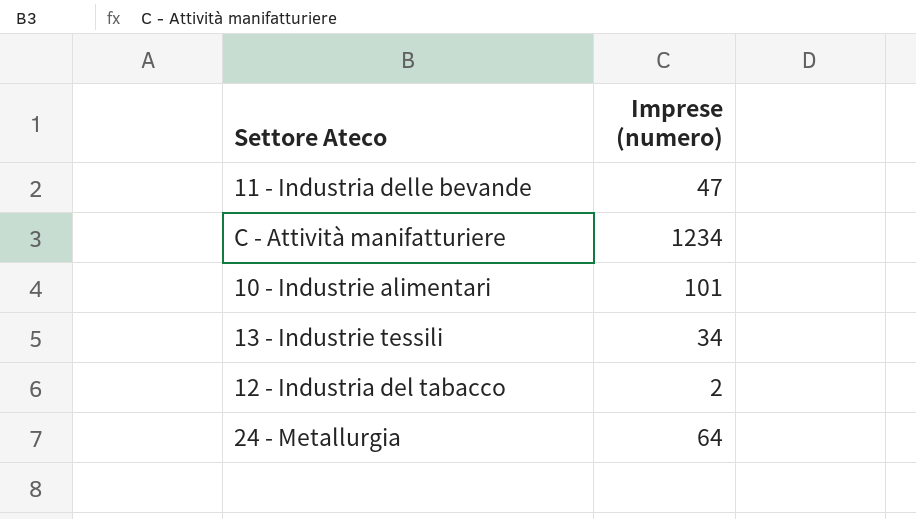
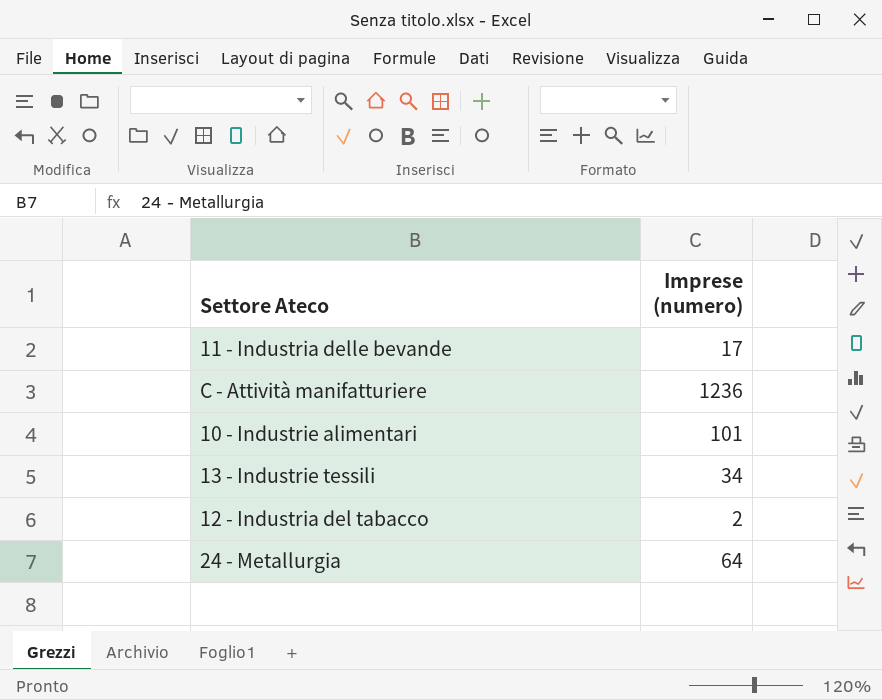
11 - Industria delle bevande | Imprese (numero): 47 -> 17
C - Attività manifatturiere | Imprese (numero): 1234 -> 1236

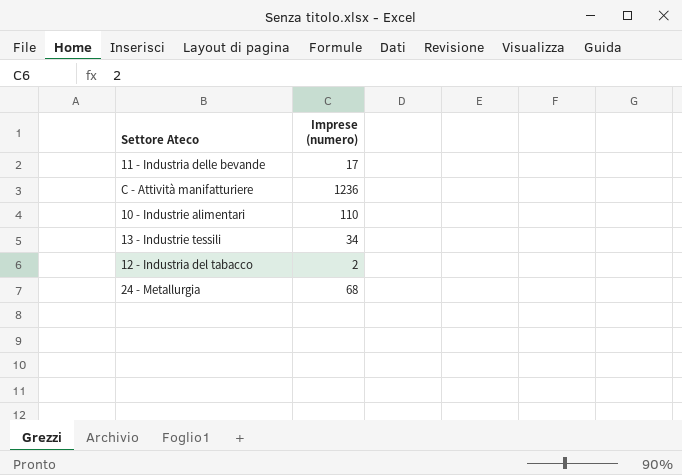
10 - Industrie alimentari | Imprese (numero): 101 -> 110
24 - Metallurgia | Imprese (numero): 64 -> 68

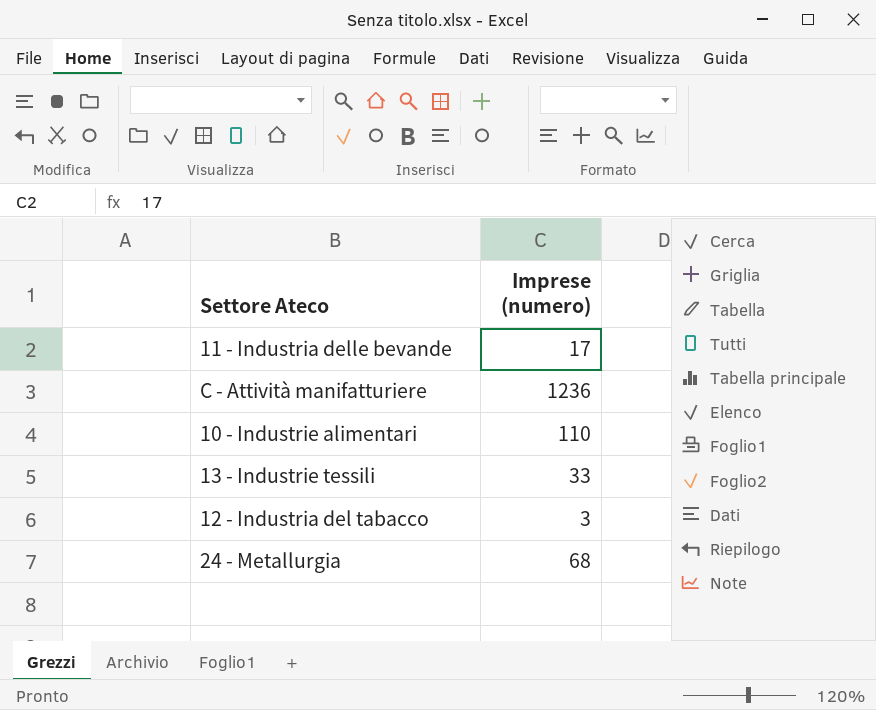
13 - Industrie tessili | Imprese (numero): 34 -> 33
12 - Industria del tabacco | Imprese (numero): 2 -> 3

